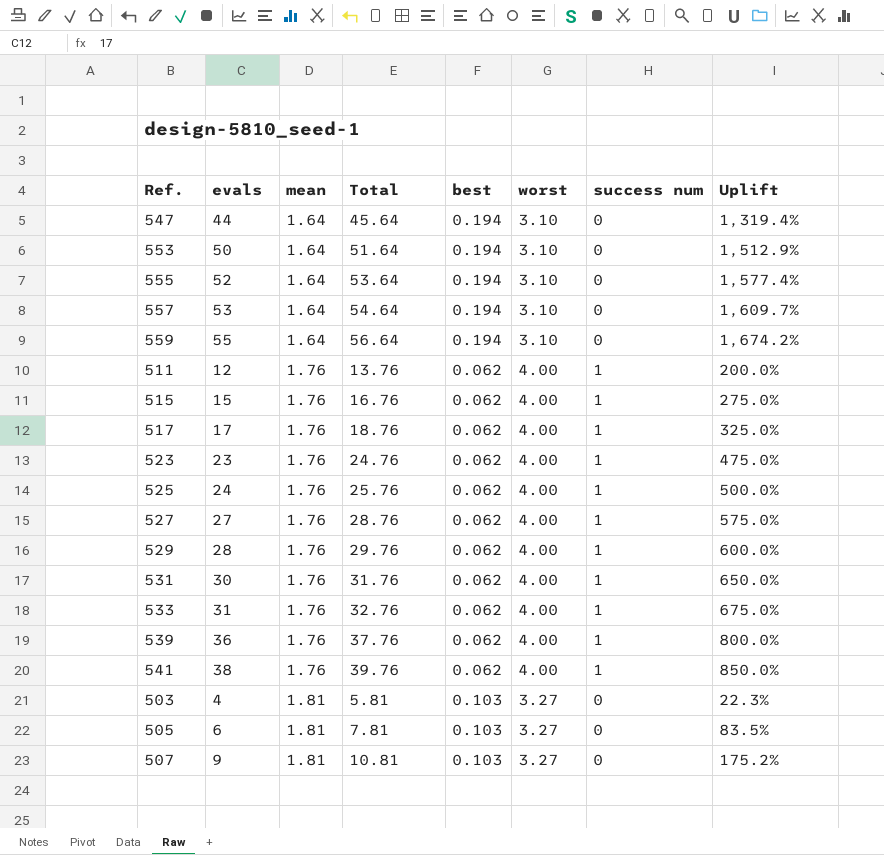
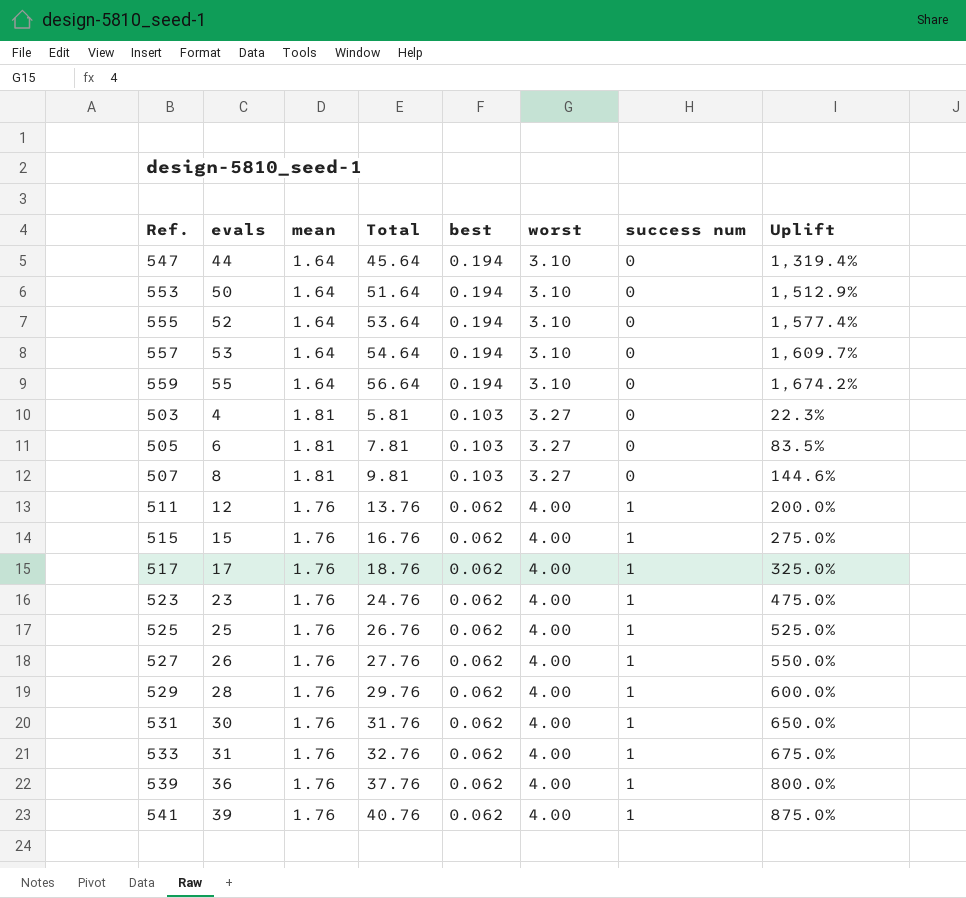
row order: mean ascending -> best descending
507 | evals: 9 -> 8
507 | Total: 10.81 -> 9.81
507 | Uplift: 175.2% -> 144.6%
525 | evals: 24 -> 25
525 | Total: 25.76 -> 26.76
525 | Uplift: 500.0% -> 525.0%
527 | evals: 27 -> 26
527 | Total: 28.76 -> 27.76
527 | Uplift: 575.0% -> 550.0%
541 | evals: 38 -> 39
541 | Total: 39.76 -> 40.76
541 | Uplift: 850.0% -> 875.0%

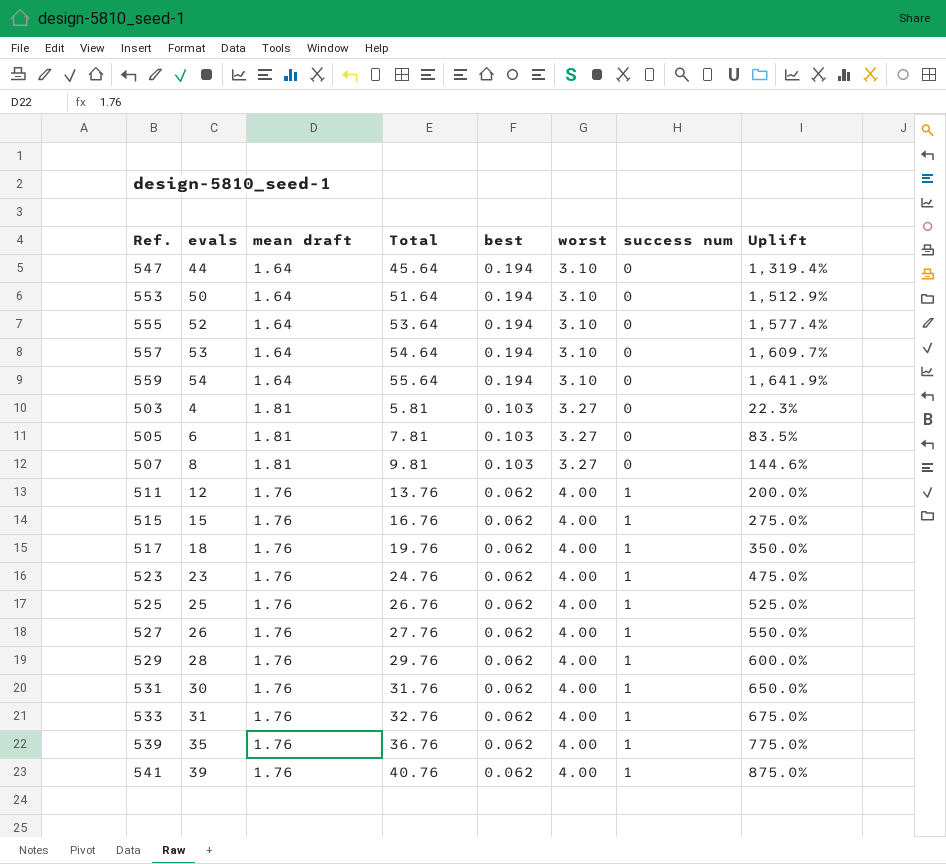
column name: mean -> mean draft
559 | evals: 55 -> 54
559 | Total: 56.64 -> 55.64
559 | Uplift: 1,674.2% -> 1,641.9%
517 | evals: 17 -> 18
517 | Total: 18.76 -> 19.76
517 | Uplift: 325.0% -> 350.0%
539 | evals: 36 -> 35
539 | Total: 37.76 -> 36.76
539 | Uplift: 800.0% -> 775.0%

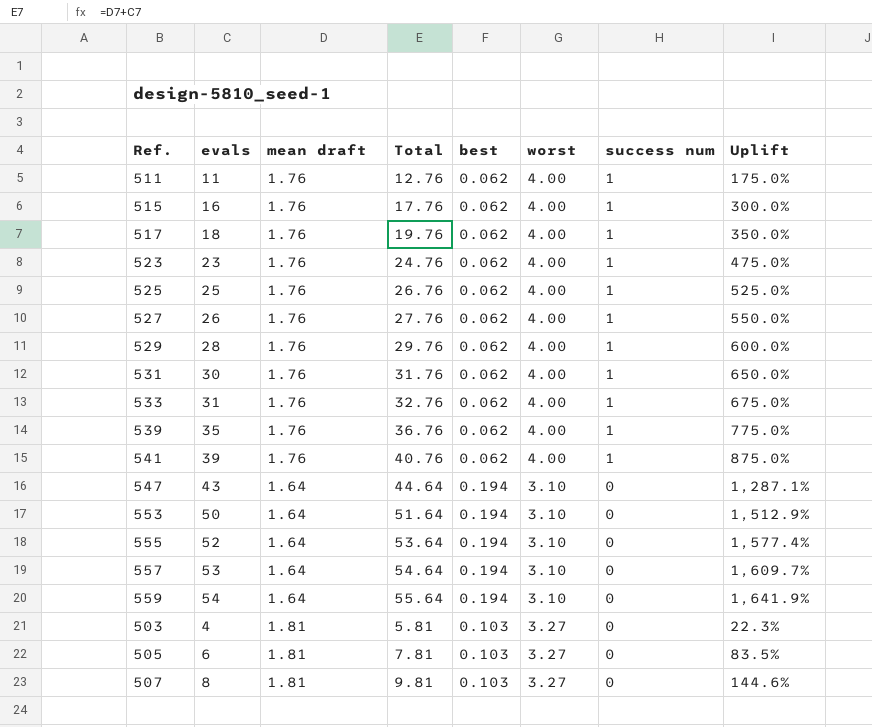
row order: best descending -> success num descending
511 | evals: 12 -> 11
511 | Total: 13.76 -> 12.76
511 | Uplift: 200.0% -> 175.0%
515 | evals: 15 -> 16
515 | Total: 16.76 -> 17.76
515 | Uplift: 275.0% -> 300.0%
547 | evals: 44 -> 43
547 | Total: 45.64 -> 44.64
547 | Uplift: 1,319.4% -> 1,287.1%

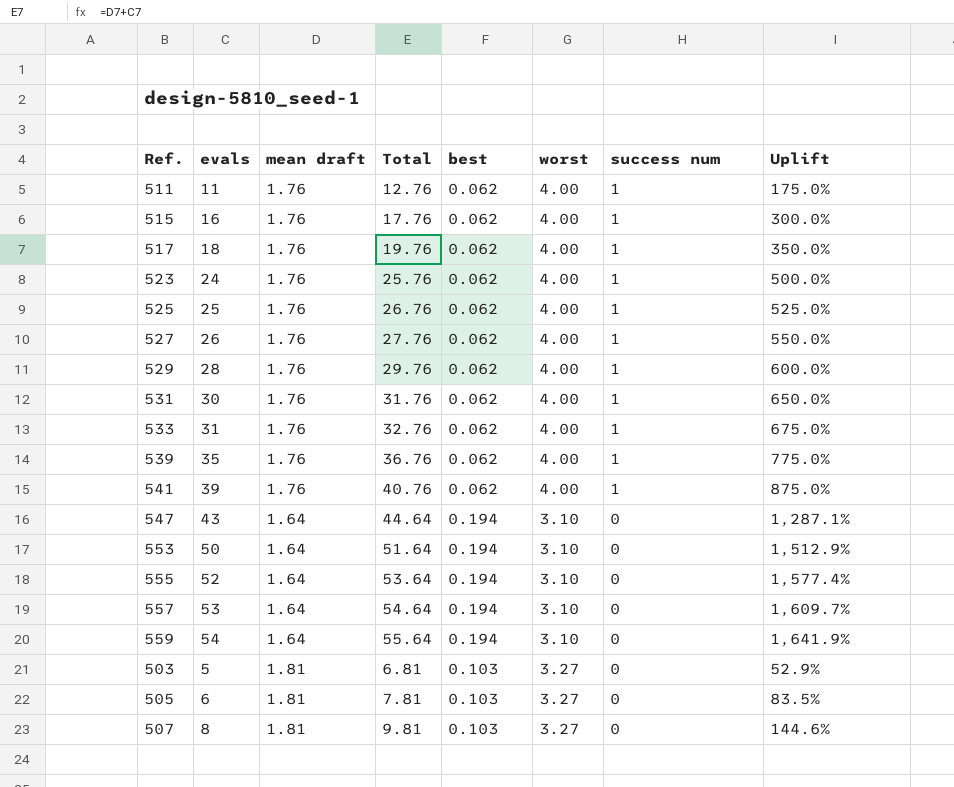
523 | evals: 23 -> 24
523 | Total: 24.76 -> 25.76
523 | Uplift: 475.0% -> 500.0%
503 | evals: 4 -> 5
503 | Total: 5.81 -> 6.81
503 | Uplift: 22.3% -> 52.9%

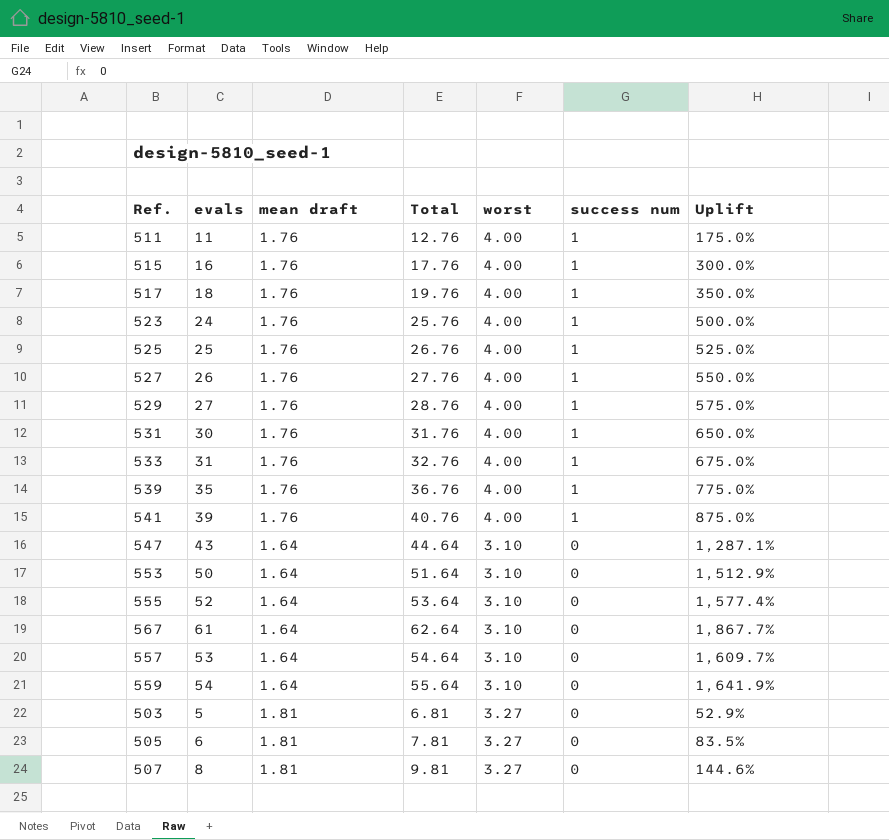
column best | position: 5 -> none
529 | evals: 28 -> 27
529 | Total: 29.76 -> 28.76
529 | Uplift: 600.0% -> 575.0%
row 567: none -> 61 | 1.64 | 62.64 | 3.10 | 0 | 1,867.7%

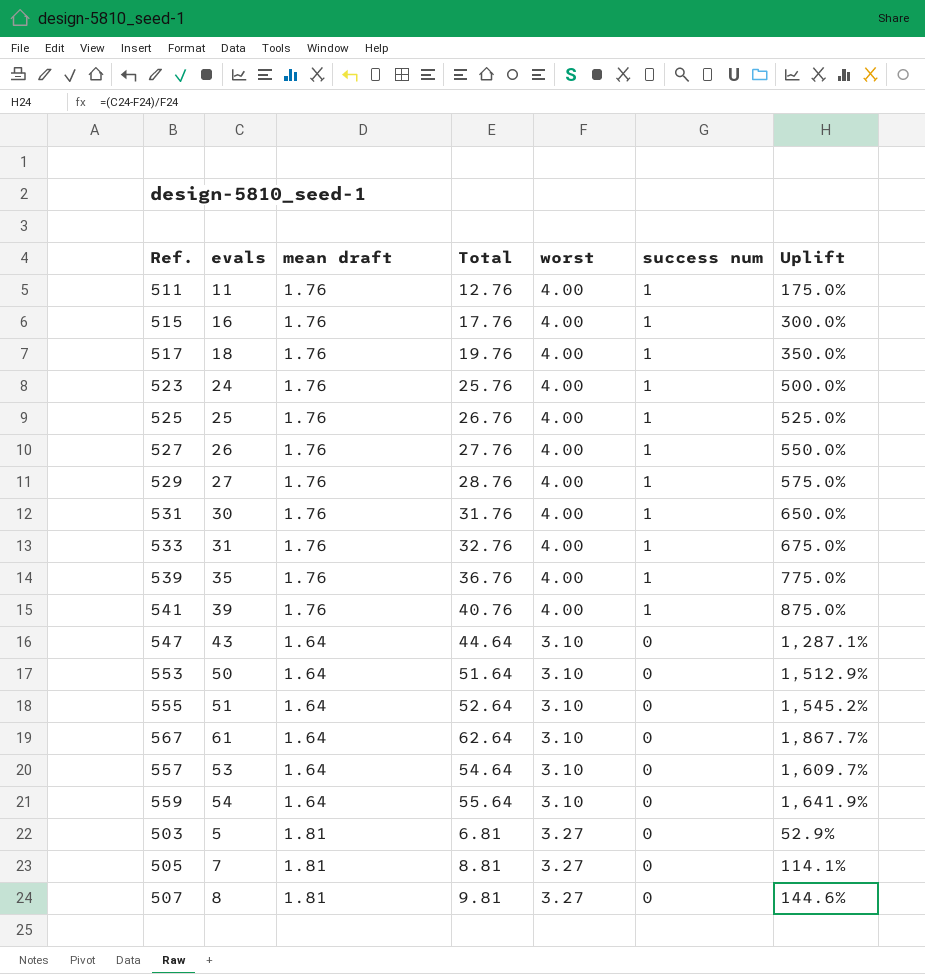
555 | evals: 52 -> 51
555 | Total: 53.64 -> 52.64
555 | Uplift: 1,577.4% -> 1,545.2%
505 | evals: 6 -> 7
505 | Total: 7.81 -> 8.81
505 | Uplift: 83.5% -> 114.1%

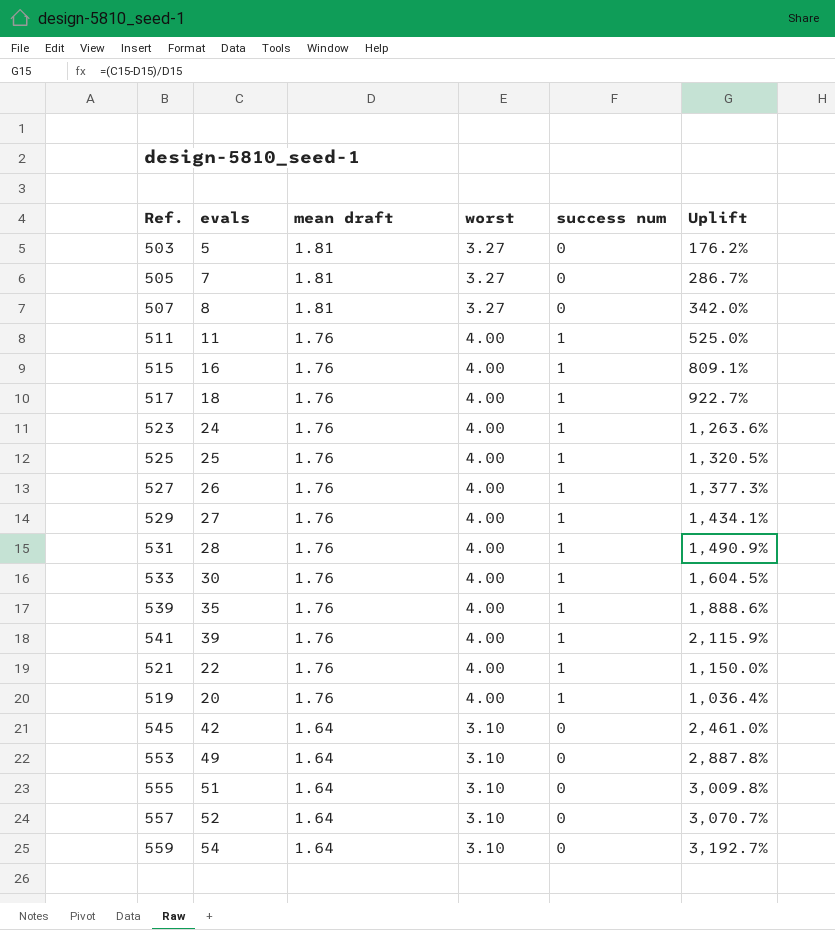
row order: success num descending -> mean draft descending
column Total | formula: [evals] + [mean draft] -> none
column Uplift | formula: ([evals] - [worst]) / [worst] -> ([evals] - [mean draft]) / [mean draft]
row 547: 43 | 1.64 | 44.64 | 3.10 | 0 | 1,287.1% -> none
row 567: 61 | 1.64 | 62.64 | 3.10 | 0 | 1,867.7% -> none
531 | evals: 30 -> 28
533 | evals: 31 -> 30
row 521: none -> 22 | 1.76 | 4.00 | 1 | 1,150.0%
row 519: none -> 20 | 1.76 | 4.00 | 1 | 1,036.4%
row 545: none -> 42 | 1.64 | 3.10 | 0 | 2,461.0%
553 | evals: 50 -> 49
557 | evals: 53 -> 52

